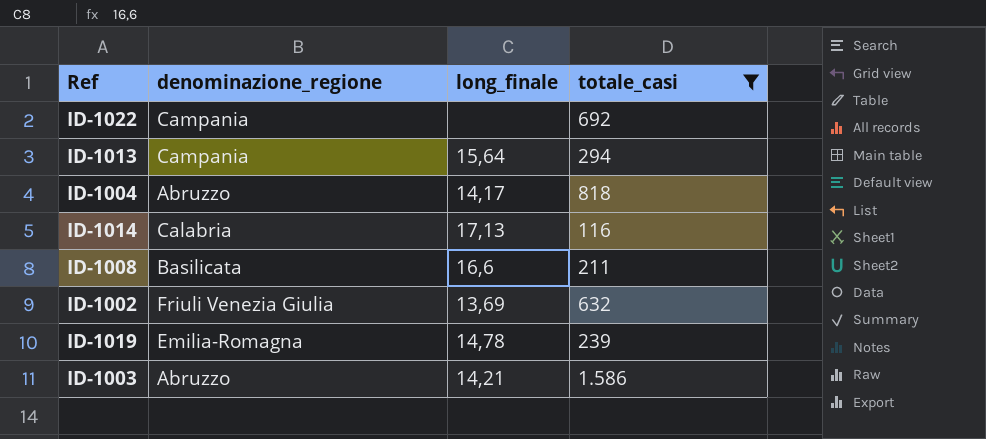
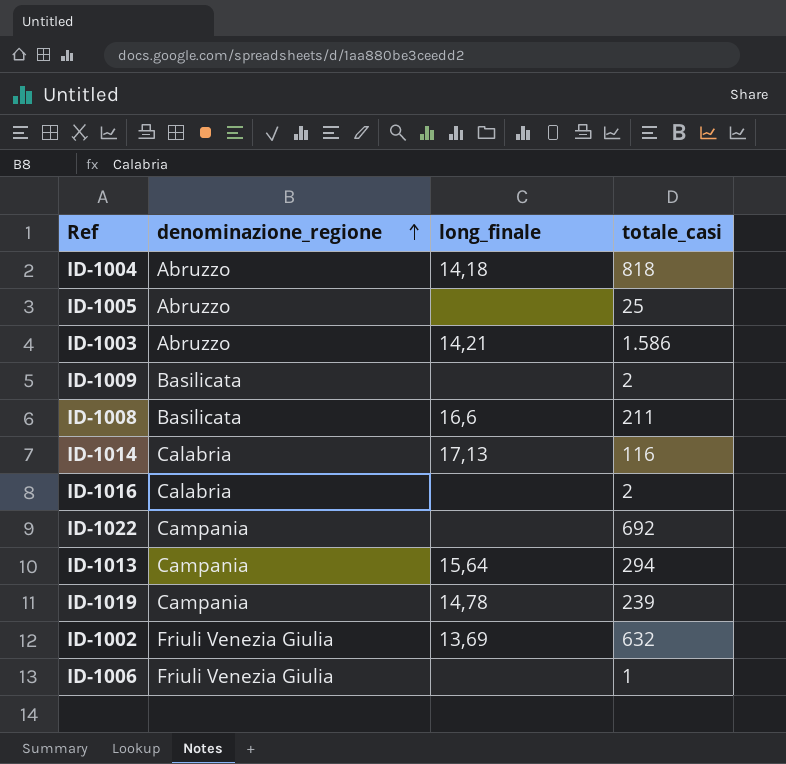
filter: totale_casi >= 116 -> none
row order: none -> denominazione_regione ascending
ID-1004 | long_finale: 14,17 -> 14,18
ID-1019 | denominazione_regione: Emilia-Romagna -> Campania

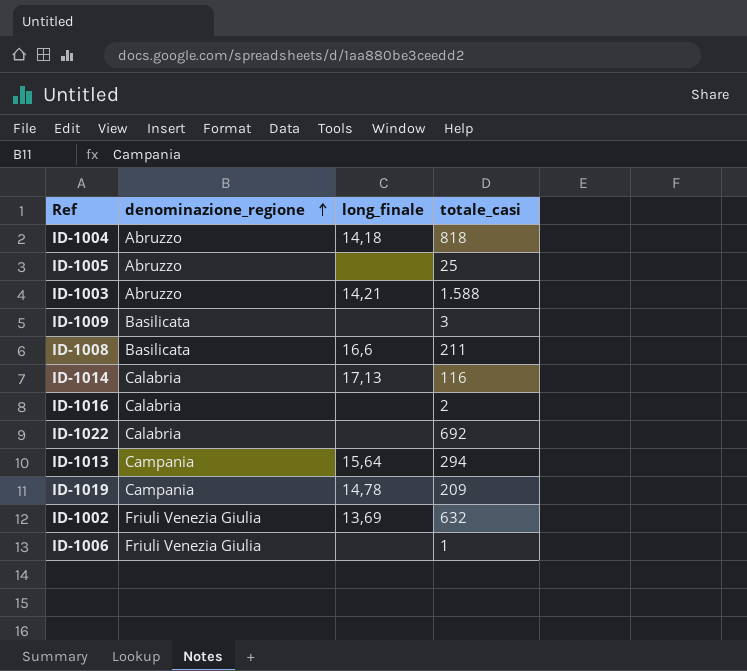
ID-1003 | totale_casi: 1.586 -> 1.588
ID-1009 | totale_casi: 2 -> 3
ID-1022 | denominazione_regione: Campania -> Calabria
ID-1019 | totale_casi: 239 -> 209

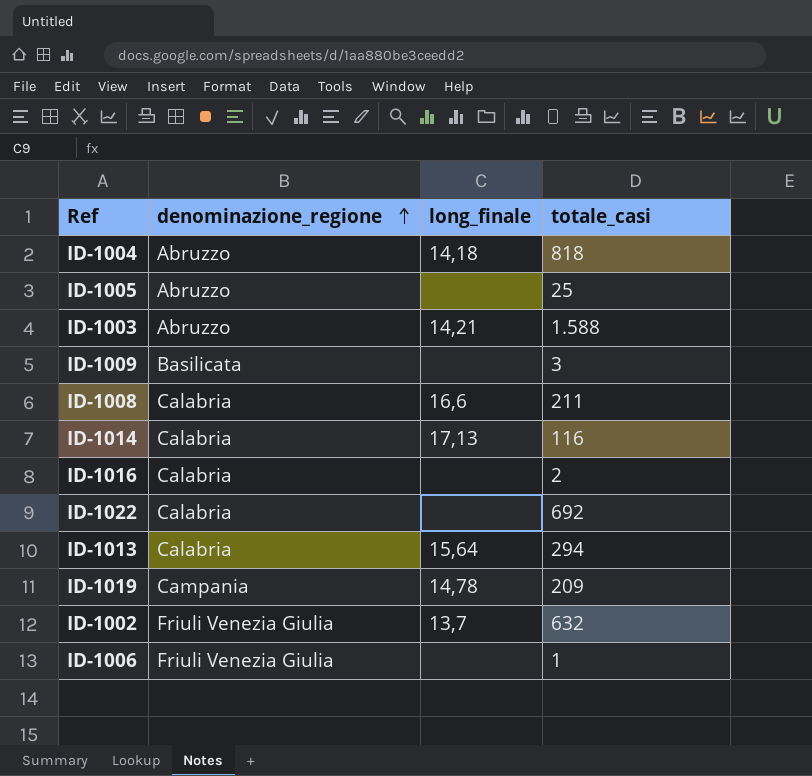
ID-1008 | denominazione_regione: Basilicata -> Calabria
ID-1013 | denominazione_regione: Campania -> Calabria
ID-1002 | long_finale: 13,69 -> 13,7

